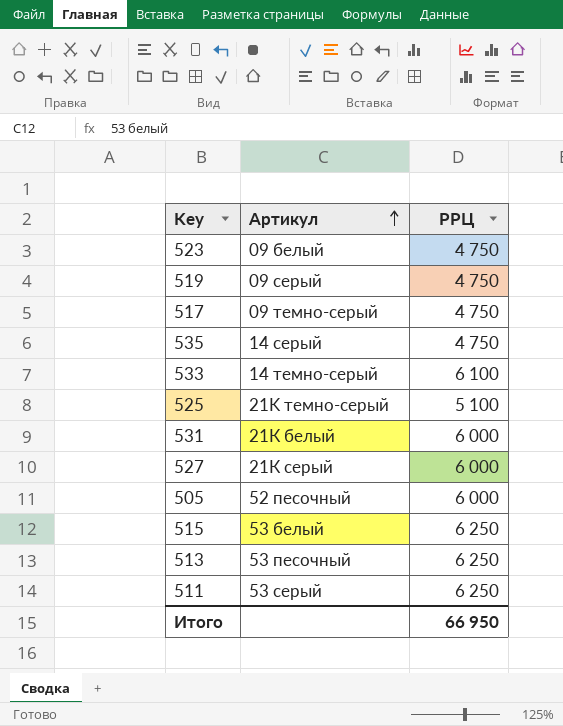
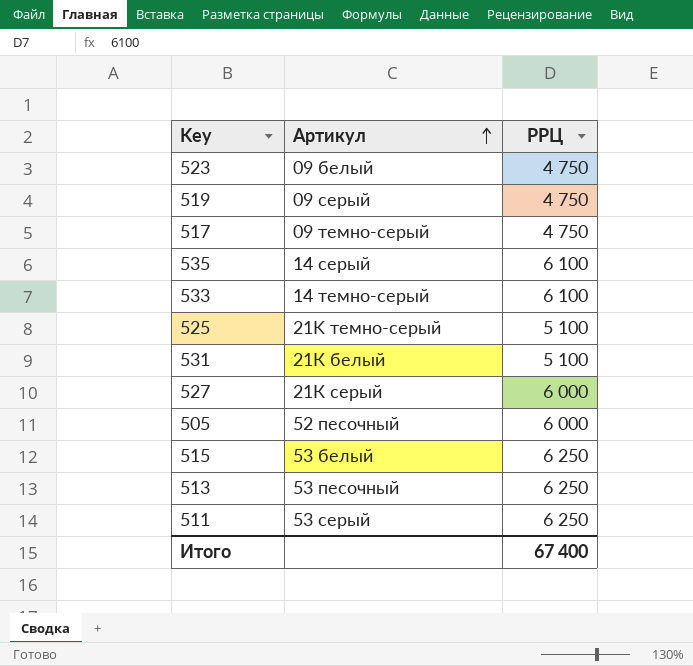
535 | РРЦ: 4 750 -> 6 100
531 | РРЦ: 6 000 -> 5 100
Итого | РРЦ: 66 950 -> 67 400

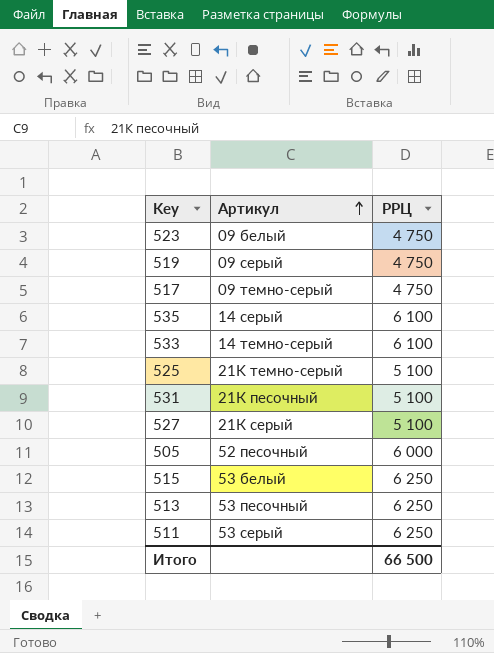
531 | Артикул: 21К белый -> 21К песочный
527 | РРЦ: 6 000 -> 5 100
Итого | РРЦ: 67 400 -> 66 500

